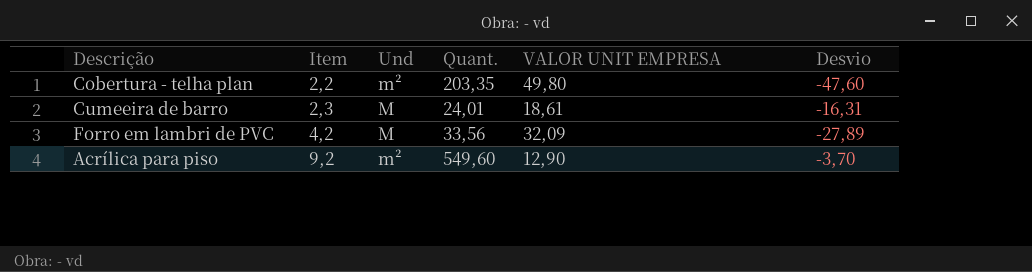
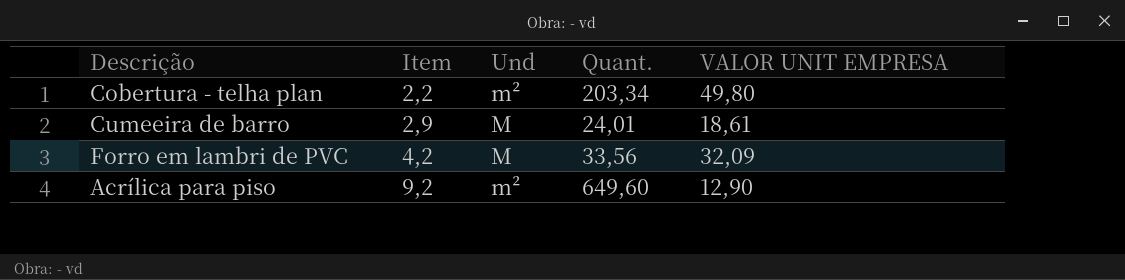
column Desvio | formula: [Item] - [VALOR UNIT EMPRESA] -> none
Cobertura - telha plan | Quant.: 203,35 -> 203,34
Cumeeira de barro | Item: 2,3 -> 2,9
Acrílica para piso | Quant.: 549,60 -> 649,60

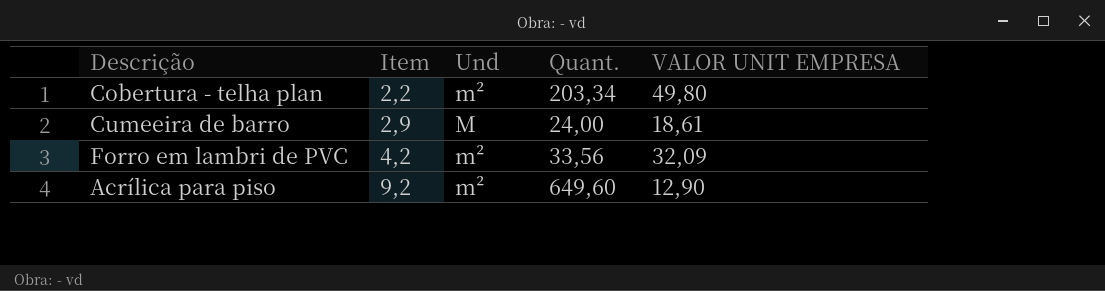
Cumeeira de barro | Quant.: 24,01 -> 24,00
Forro em lambri de PVC | Und: M -> m²

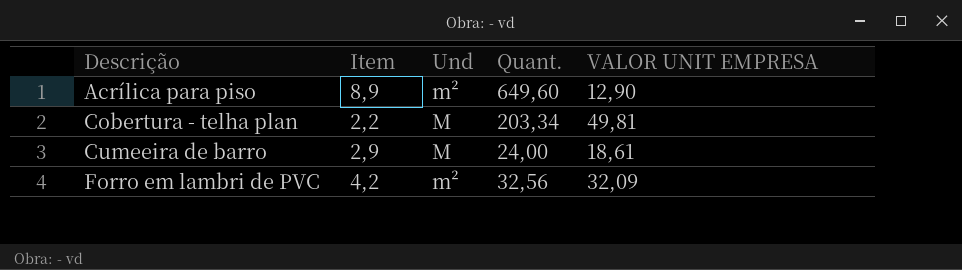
row order: Item ascending -> Descrição ascending
Acrílica para piso | Item: 9,2 -> 8,9
Cobertura - telha plan | Und: m² -> M
Cobertura - telha plan | VALOR UNIT EMPRESA: 49,80 -> 49,81
Forro em lambri de PVC | Quant.: 33,56 -> 32,56

